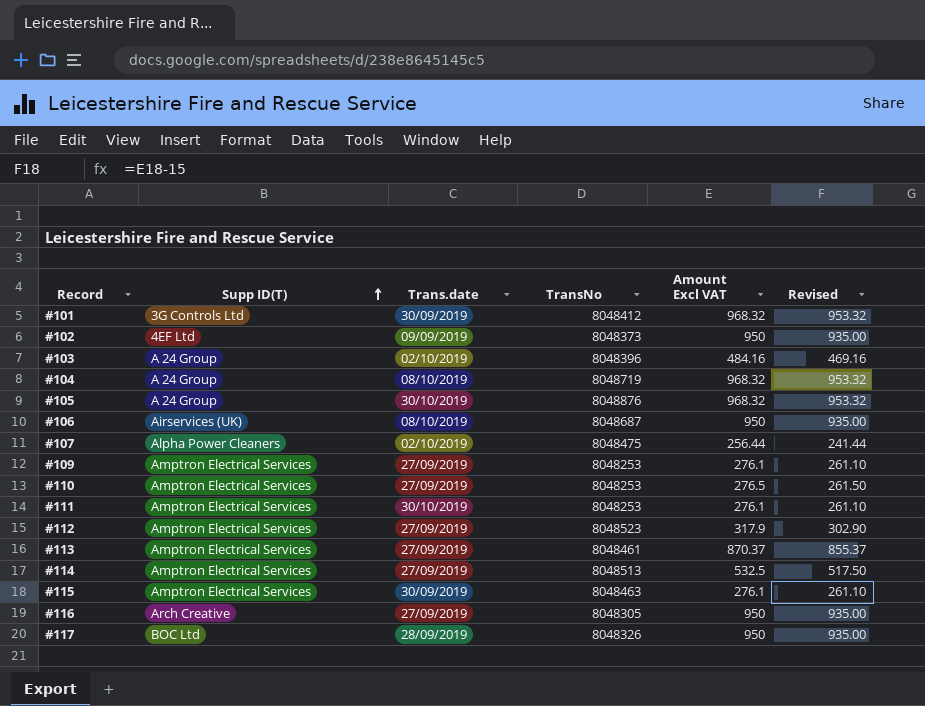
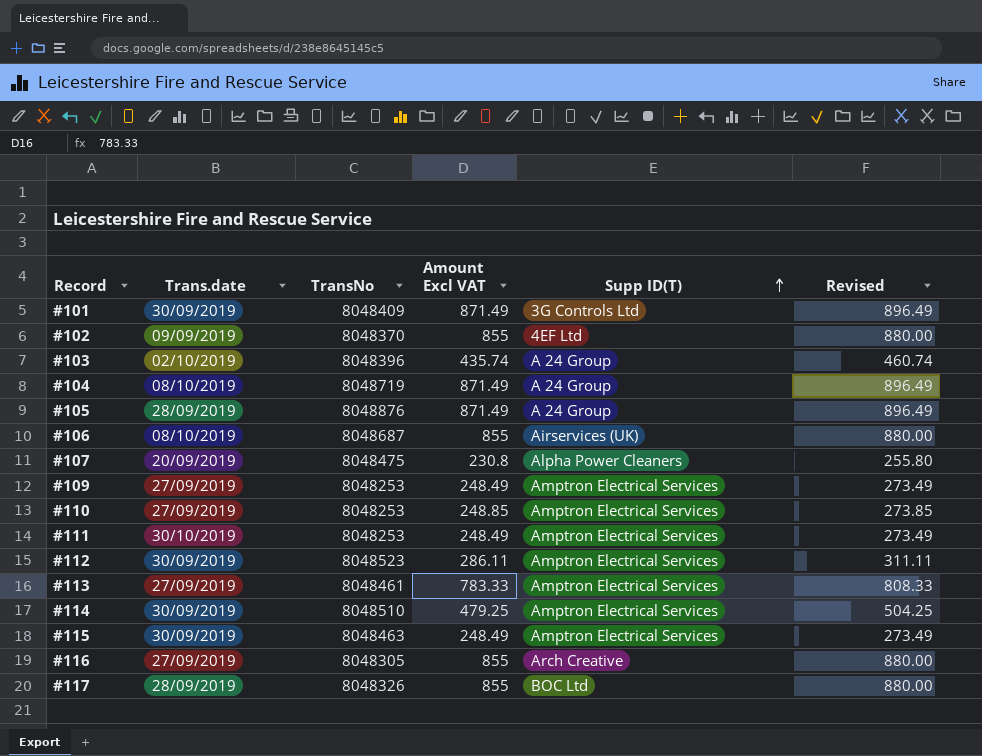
column Supp ID(T) | position: 2 -> 5
column Revised | formula: [Amount Excl VAT] - 15 -> [Amount Excl VAT] + 25
#101 | TransNo: 8048412 -> 8048409
#101 | Amount Excl VAT: 968.32 -> 871.49
#102 | TransNo: 8048373 -> 8048370
#102 | Amount Excl VAT: 950 -> 855
#103 | Amount Excl VAT: 484.16 -> 435.74
#104 | Amount Excl VAT: 968.32 -> 871.49
#105 | Trans.date: 30/10/2019 -> 28/09/2019
#105 | Amount Excl VAT: 968.32 -> 871.49
#106 | Amount Excl VAT: 950 -> 855
#107 | Trans.date: 02/10/2019 -> 20/09/2019
#107 | Amount Excl VAT: 256.44 -> 230.8
#109 | Amount Excl VAT: 276.1 -> 248.49
#110 | Amount Excl VAT: 276.5 -> 248.85
#111 | Amount Excl VAT: 276.1 -> 248.49
#112 | Trans.date: 27/09/2019 -> 30/09/2019
#112 | Amount Excl VAT: 317.9 -> 286.11
#113 | Amount Excl VAT: 870.37 -> 783.33
#114 | Trans.date: 27/09/2019 -> 30/09/2019
#114 | TransNo: 8048513 -> 8048510
#114 | Amount Excl VAT: 532.5 -> 479.25
#115 | Amount Excl VAT: 276.1 -> 248.49
#116 | Amount Excl VAT: 950 -> 855
#117 | Amount Excl VAT: 950 -> 855

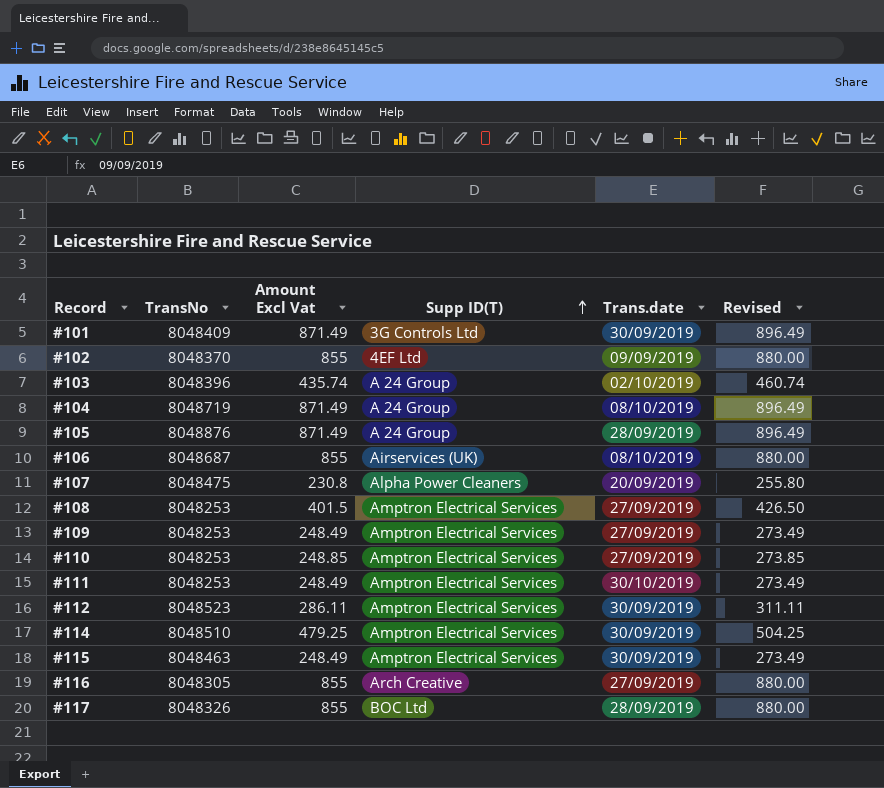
column name: Amount Excl VAT -> Amount Excl Vat
column Trans.date | position: 2 -> 5
row #113: 27/09/2019 | 8048461 | 783.33 | Amptron Electrical Services | 808.33 -> none
row #108: none -> 8048253 | 401.5 | Amptron Electrical Services | 27/09/2019 | 426.50

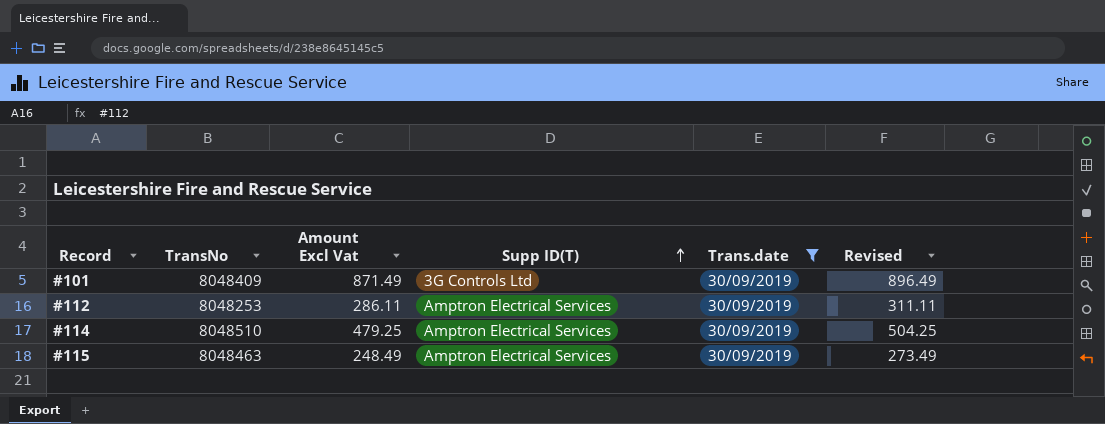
filter: none -> Trans.date = 30/09/2019
#112 | TransNo: 8048523 -> 8048253

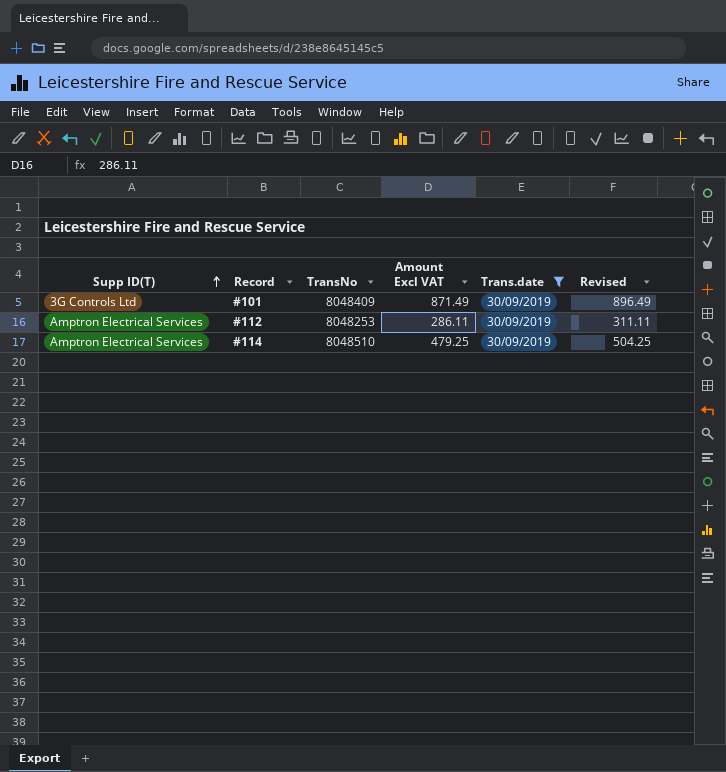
column Supp ID(T) | position: 4 -> 1
column name: Amount Excl Vat -> Amount Excl VAT
row #115: 8048463 | 248.49 | Amptron Electrical Services | 30/09/2019 | 273.49 -> none

